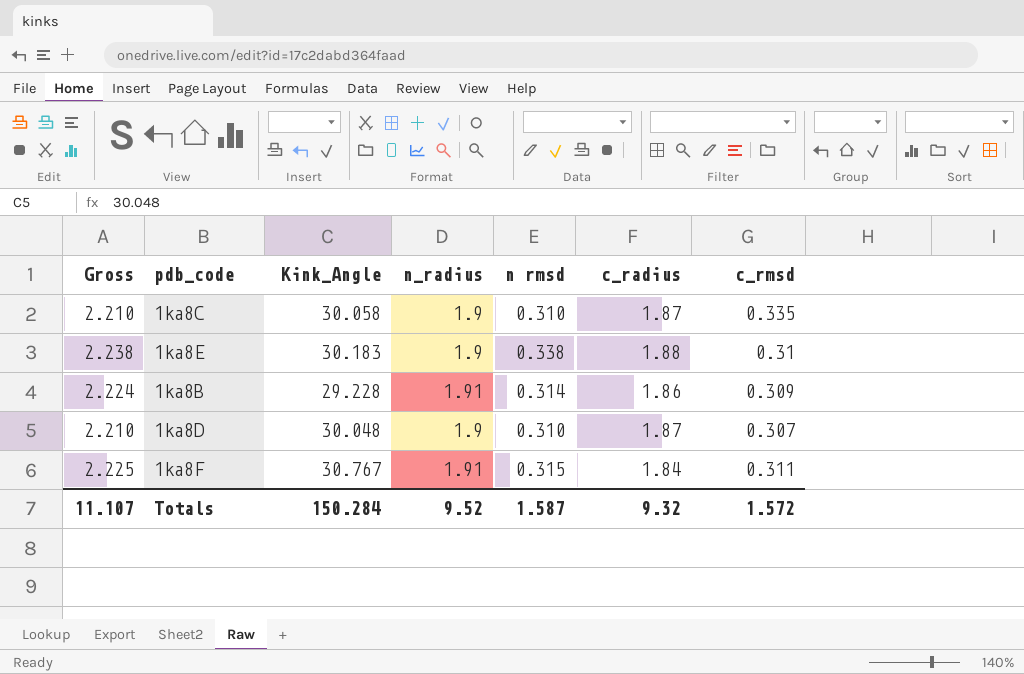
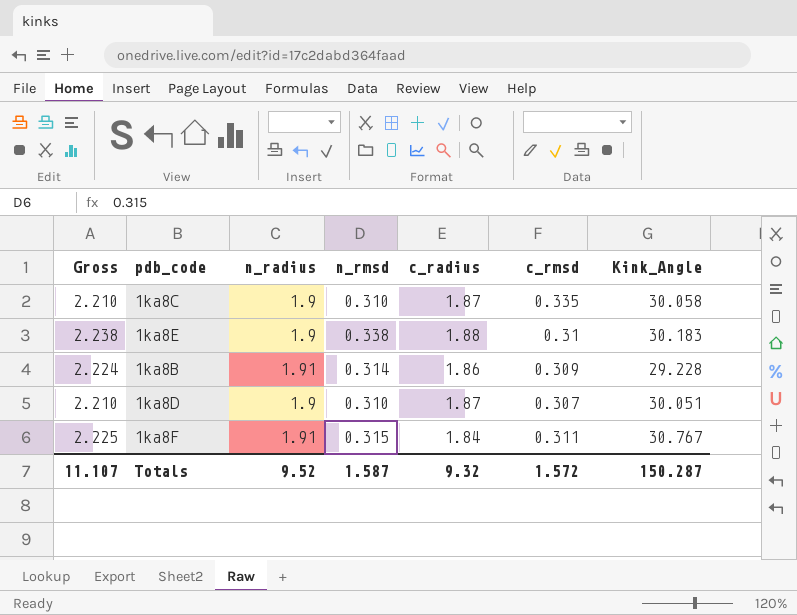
column name: n rmsd -> n_rmsd
column Kink_Angle | position: 3 -> 7
1ka8D | Kink_Angle: 30.048 -> 30.051
Totals | Kink_Angle: 150.284 -> 150.287

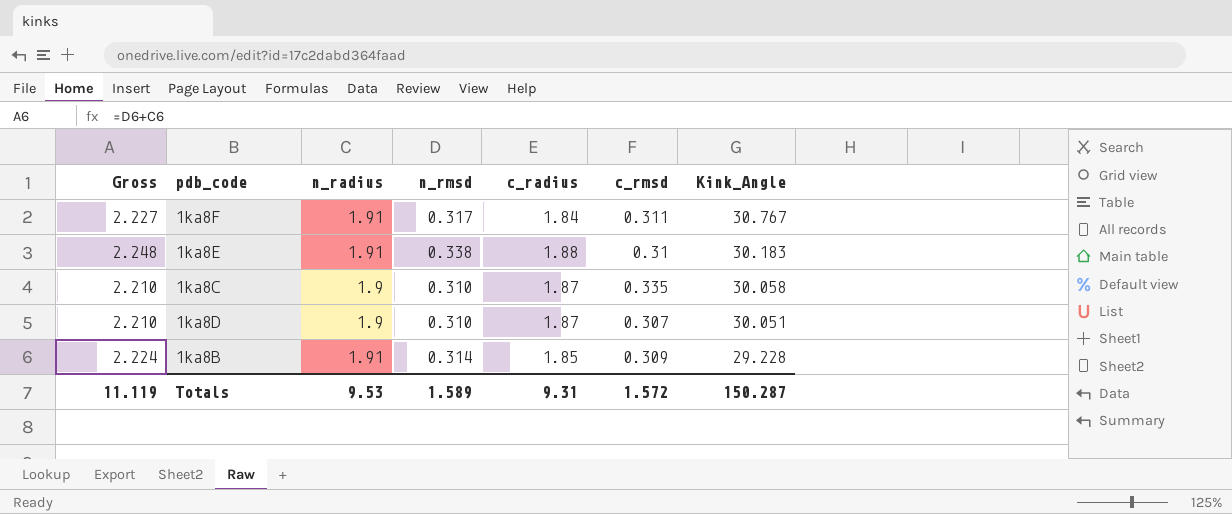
row order: none -> Kink_Angle descending
1ka8F | Gross: 2.225 -> 2.227
1ka8F | n_rmsd: 0.315 -> 0.317
1ka8E | Gross: 2.238 -> 2.248
1ka8E | n_radius: 1.9 -> 1.91
1ka8B | c_radius: 1.86 -> 1.85
Totals | Gross: 11.107 -> 11.119
Totals | n_radius: 9.52 -> 9.53
Totals | n_rmsd: 1.587 -> 1.589
Totals | c_radius: 9.32 -> 9.31

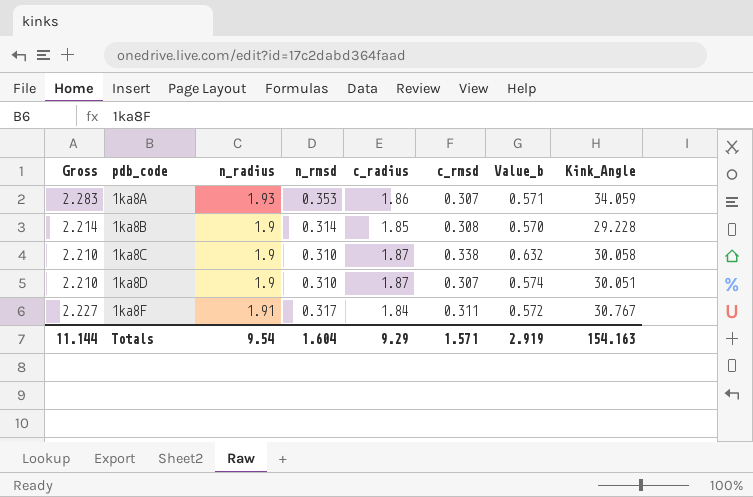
row order: Kink_Angle descending -> pdb_code ascending
column Value_b | formula: none -> [c_radius] * [c_rmsd]
row 1ka8E: 2.248 | 1.91 | 0.338 | 1.88 | 0.31 | 30.183 -> none
row 1ka8A: none -> 2.283 | 1.93 | 0.353 | 1.86 | 0.307 | 0.571 | 34.059
1ka8B | Gross: 2.224 -> 2.214
1ka8B | n_radius: 1.91 -> 1.9
1ka8B | c_rmsd: 0.309 -> 0.308
1ka8C | c_rmsd: 0.335 -> 0.338
Totals | Gross: 11.119 -> 11.144
Totals | n_radius: 9.53 -> 9.54
Totals | n_rmsd: 1.589 -> 1.604
Totals | c_radius: 9.31 -> 9.29
Totals | c_rmsd: 1.572 -> 1.571
Totals | Kink_Angle: 150.287 -> 154.163

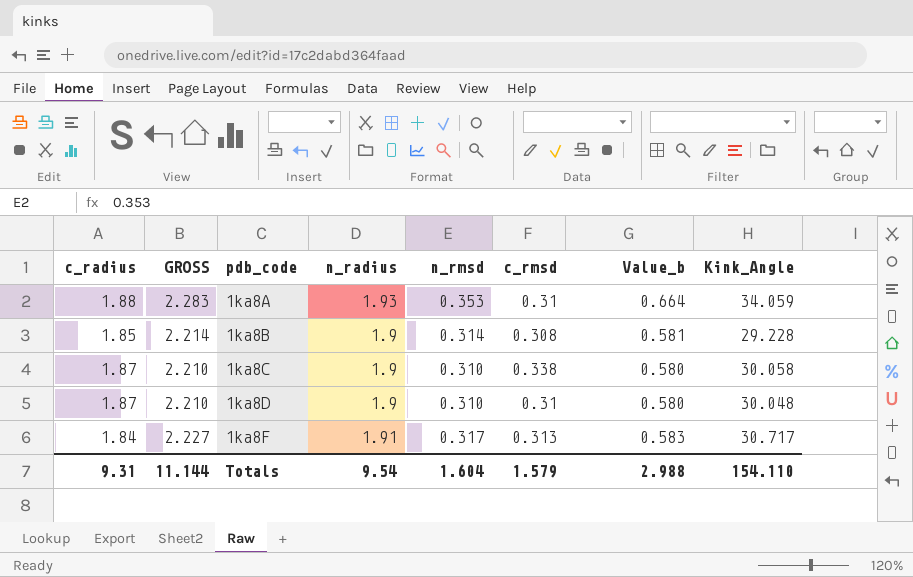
column c_radius | position: 5 -> 1
column name: Gross -> GROSS
column Value_b | formula: [c_radius] * [c_rmsd] -> [c_radius] * [n_rmsd]
1ka8A | c_radius: 1.86 -> 1.88
1ka8A | c_rmsd: 0.307 -> 0.31
1ka8D | c_rmsd: 0.307 -> 0.31
1ka8D | Kink_Angle: 30.051 -> 30.048
1ka8F | c_rmsd: 0.311 -> 0.313
1ka8F | Kink_Angle: 30.767 -> 30.717
Totals | c_radius: 9.29 -> 9.31
Totals | c_rmsd: 1.571 -> 1.579
Totals | Value_b: 2.919 -> 2.988
Totals | Kink_Angle: 154.163 -> 154.110

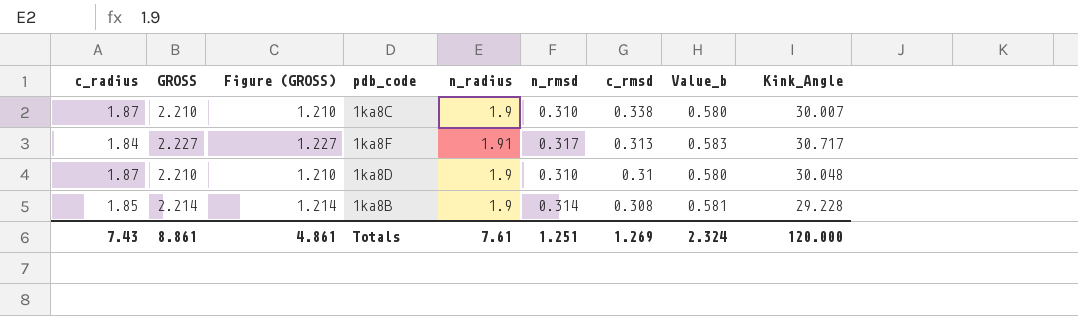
row order: pdb_code ascending -> c_rmsd descending
column Figure (GROSS) | formula: none -> [GROSS] - 1
row 1ka8A: 1.88 | 2.283 | 1.93 | 0.353 | 0.31 | 0.664 | 34.059 -> none
1ka8C | Kink_Angle: 30.058 -> 30.007
Totals | c_radius: 9.31 -> 7.43
Totals | GROSS: 11.144 -> 8.861
Totals | n_radius: 9.54 -> 7.61
Totals | n_rmsd: 1.604 -> 1.251
Totals | c_rmsd: 1.579 -> 1.269
Totals | Value_b: 2.988 -> 2.324
Totals | Kink_Angle: 154.110 -> 120.000

